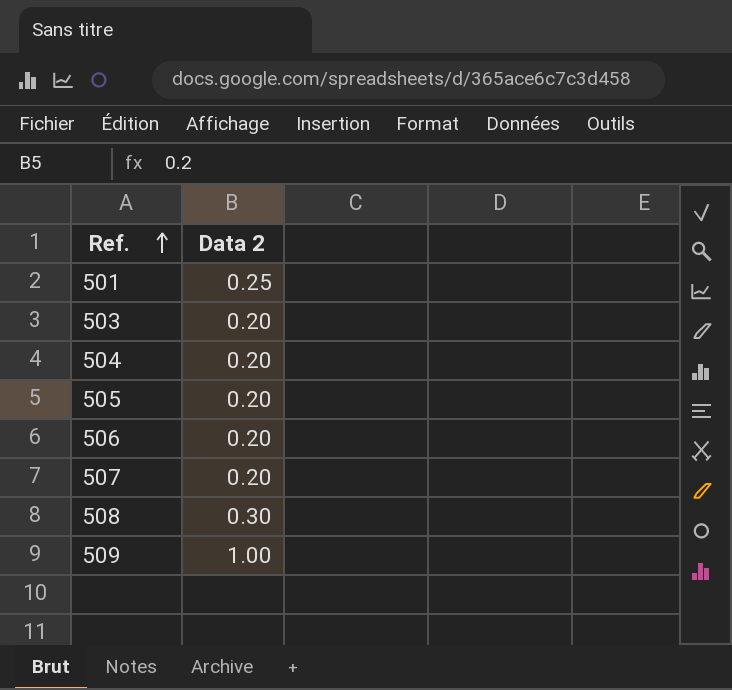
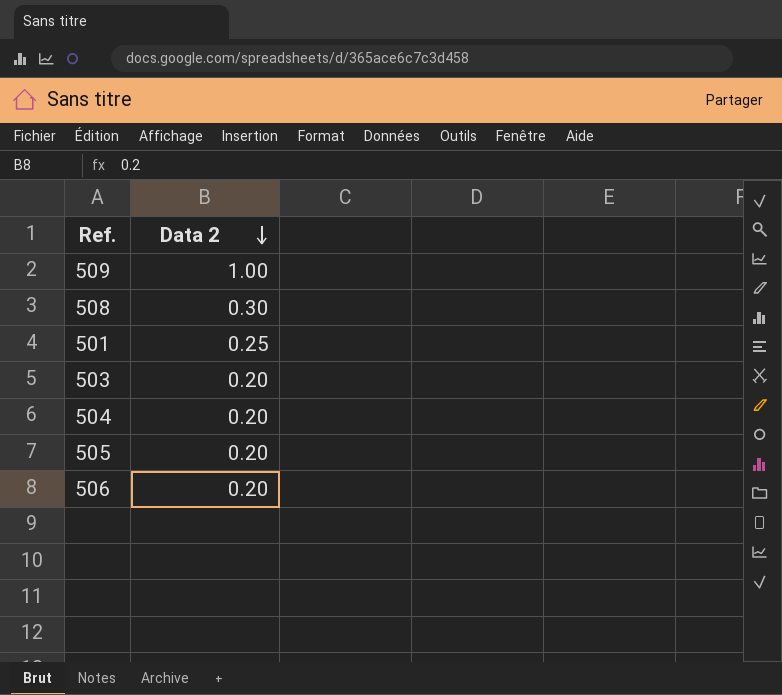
row order: Ref. ascending -> Data 2 descending
row 507: 0.20 -> none

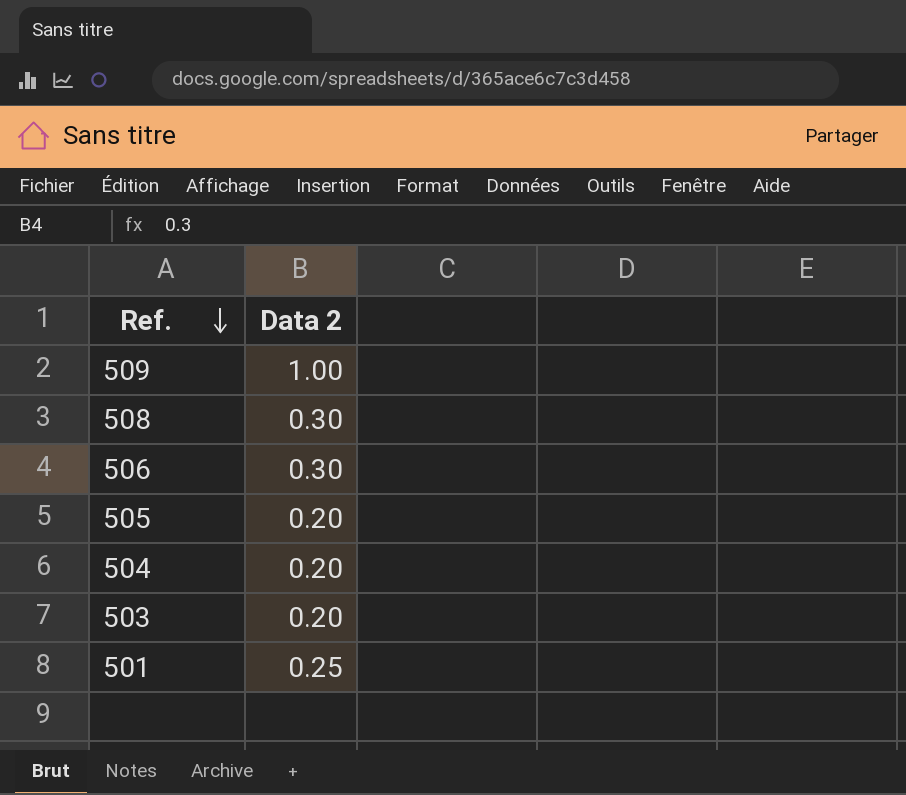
row order: Data 2 descending -> Ref. descending
506 | Data 2: 0.20 -> 0.30

